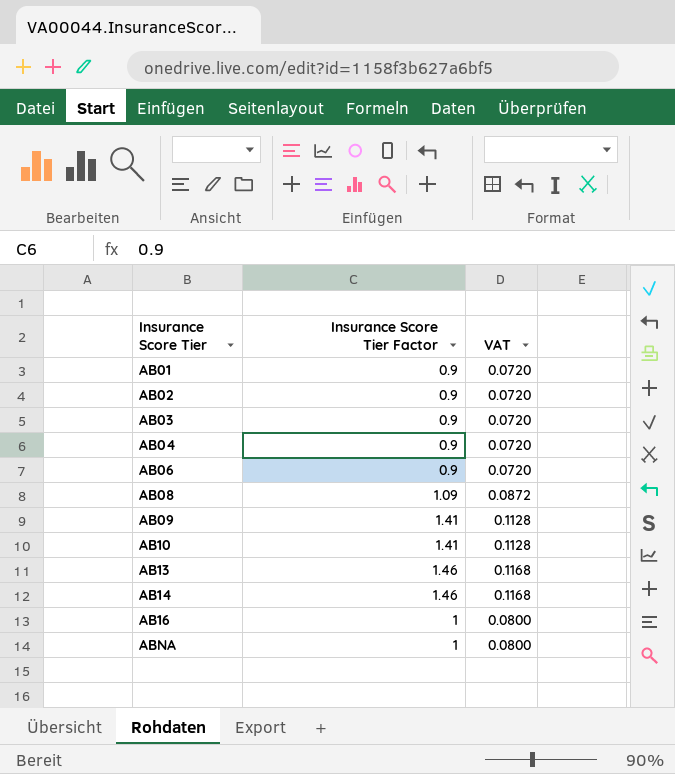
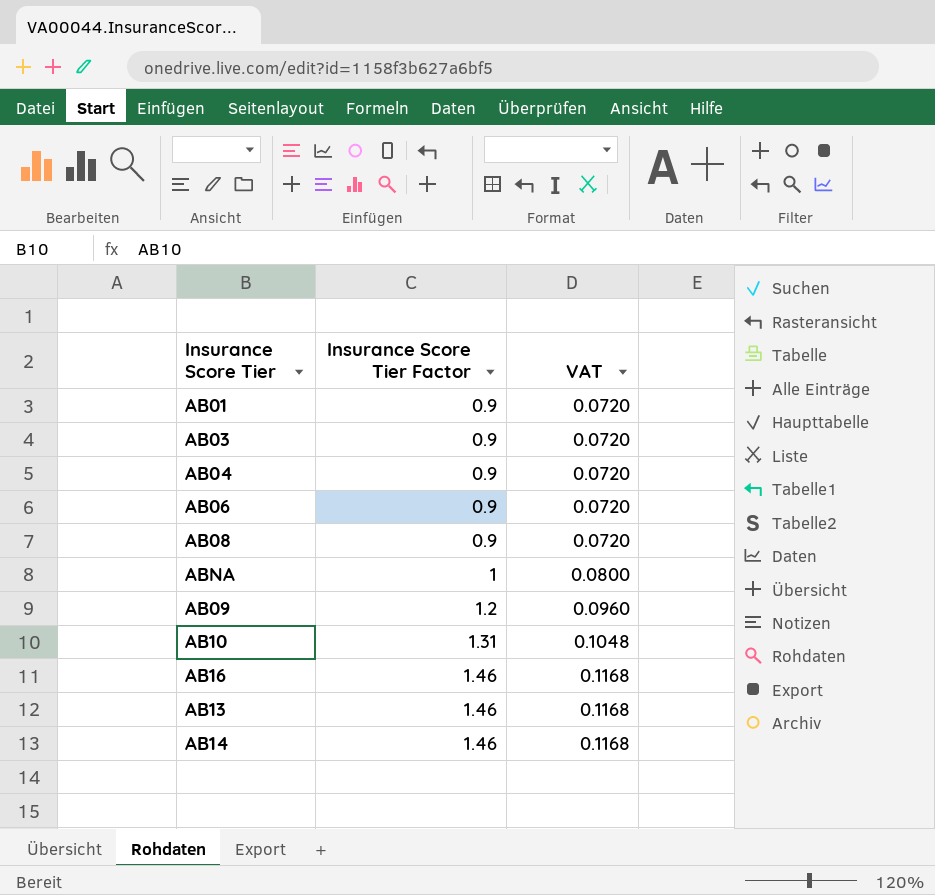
row order: Insurance Score Tier ascending -> Insurance Score Tier Factor ascending
row AB02: 0.9 | 0.0720 -> none
AB08 | Insurance Score Tier Factor: 1.09 -> 0.9
AB08 | VAT: 0.0872 -> 0.0720
AB09 | Insurance Score Tier Factor: 1.41 -> 1.2
AB09 | VAT: 0.1128 -> 0.0960
AB10 | Insurance Score Tier Factor: 1.41 -> 1.31
AB10 | VAT: 0.1128 -> 0.1048
AB16 | Insurance Score Tier Factor: 1 -> 1.46
AB16 | VAT: 0.0800 -> 0.1168

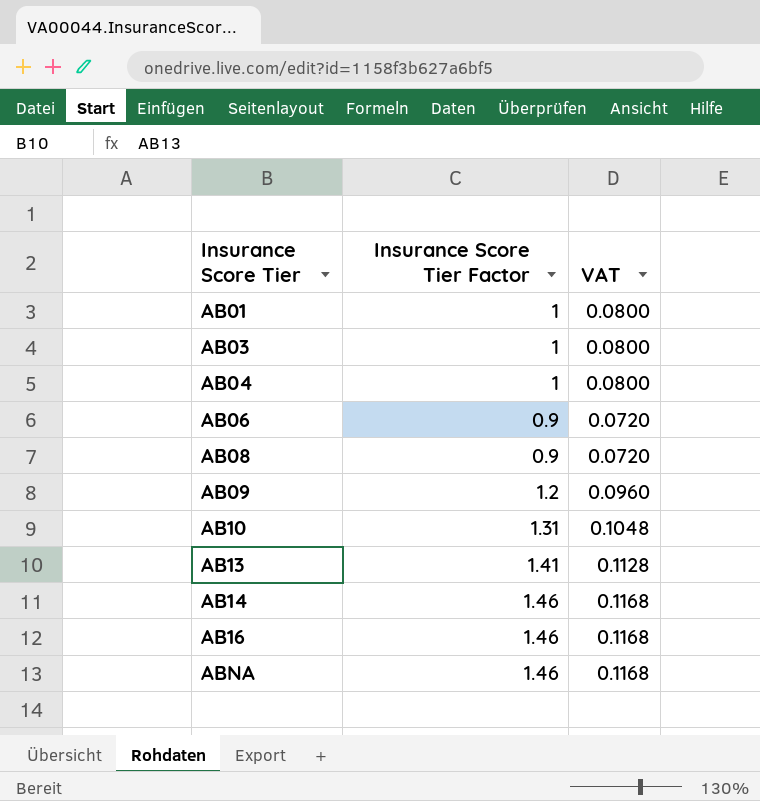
row order: Insurance Score Tier Factor ascending -> Insurance Score Tier ascending
AB01 | Insurance Score Tier Factor: 0.9 -> 1
AB01 | VAT: 0.0720 -> 0.0800
AB03 | Insurance Score Tier Factor: 0.9 -> 1
AB03 | VAT: 0.0720 -> 0.0800
AB04 | Insurance Score Tier Factor: 0.9 -> 1
AB04 | VAT: 0.0720 -> 0.0800
AB13 | Insurance Score Tier Factor: 1.46 -> 1.41
AB13 | VAT: 0.1168 -> 0.1128
ABNA | Insurance Score Tier Factor: 1 -> 1.46
ABNA | VAT: 0.0800 -> 0.1168

